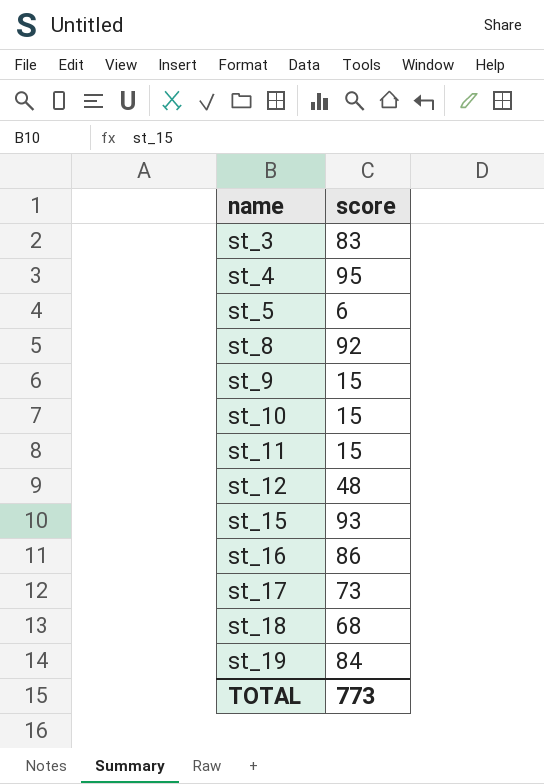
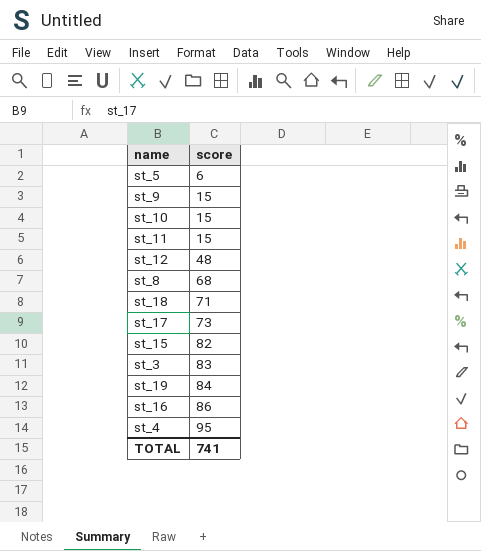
row order: name ascending -> score ascending
st_8 | score: 92 -> 68
st_18 | score: 68 -> 71
st_15 | score: 93 -> 82
TOTAL | score: 773 -> 741

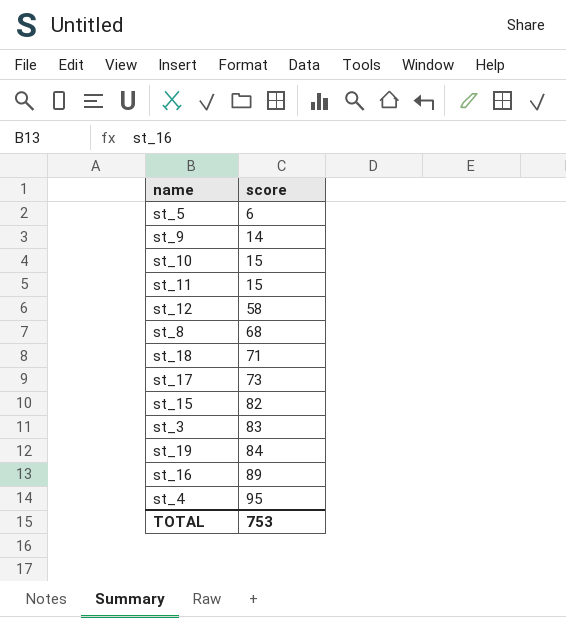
st_9 | score: 15 -> 14
st_12 | score: 48 -> 58
st_16 | score: 86 -> 89
TOTAL | score: 741 -> 753

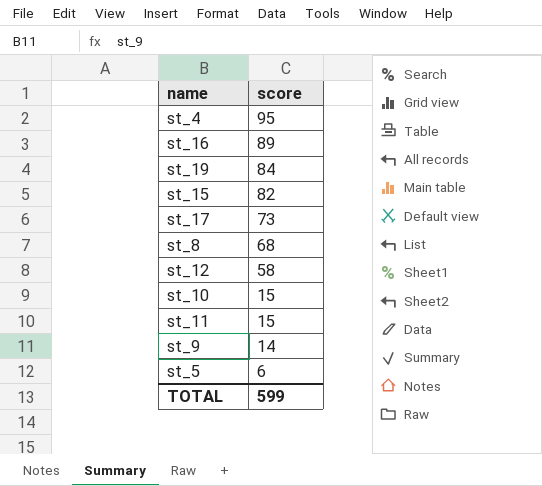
row order: score ascending -> score descending
row st_18: 71 -> none
row st_3: 83 -> none
TOTAL | score: 753 -> 599

